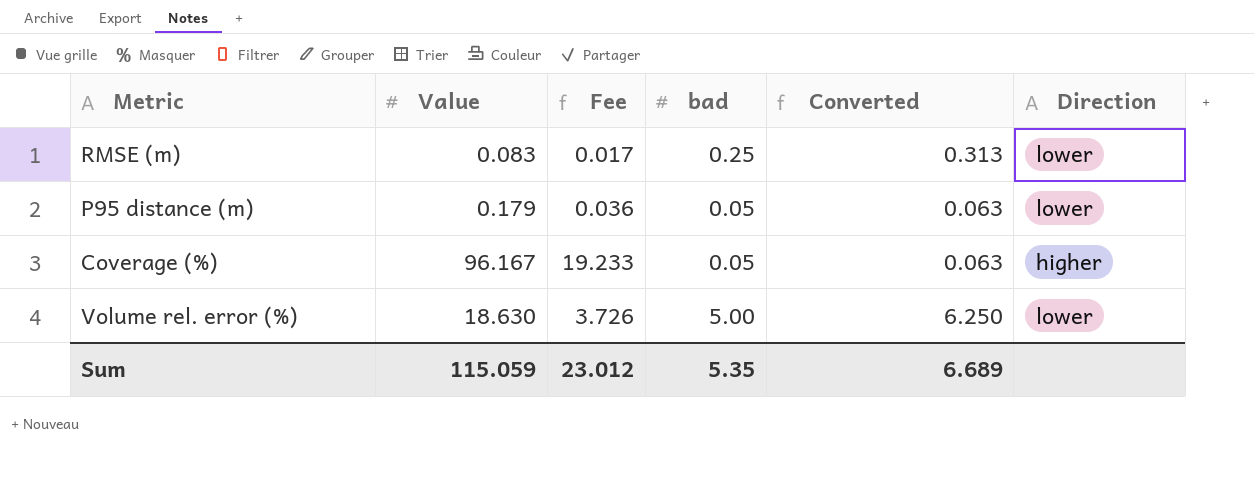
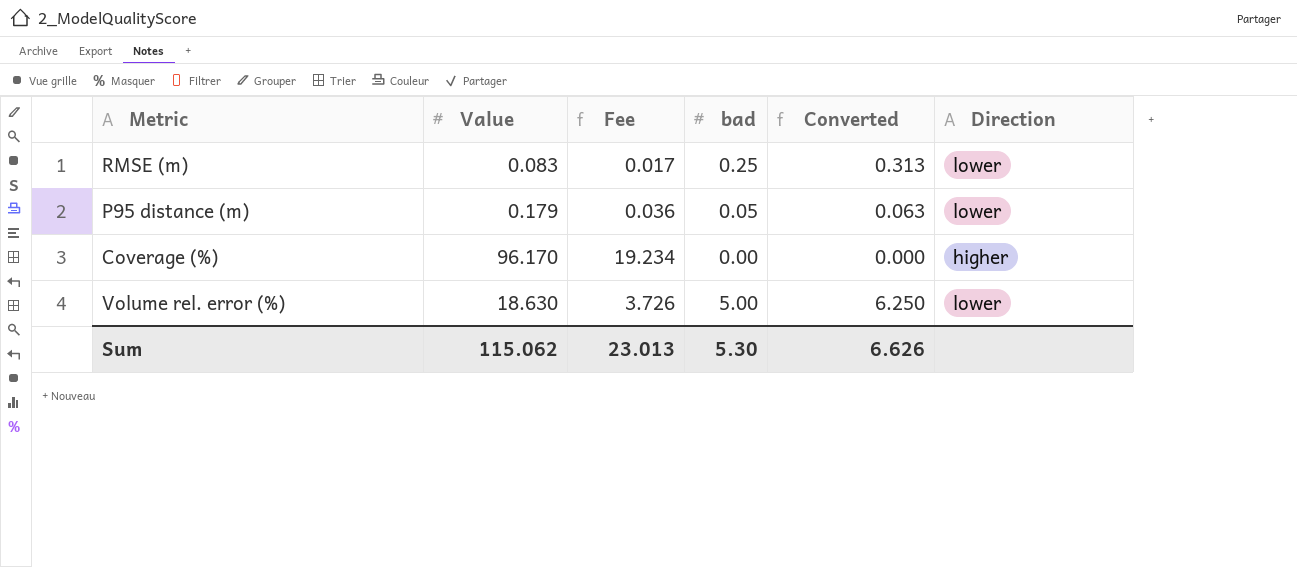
Coverage (%) | Value: 96.167 -> 96.170
Coverage (%) | Fee: 19.233 -> 19.234
Coverage (%) | bad: 0.05 -> 0.00
Coverage (%) | Converted: 0.063 -> 0.000
Sum | Value: 115.059 -> 115.062
Sum | Fee: 23.012 -> 23.013
Sum | bad: 5.35 -> 5.30
Sum | Converted: 6.689 -> 6.626

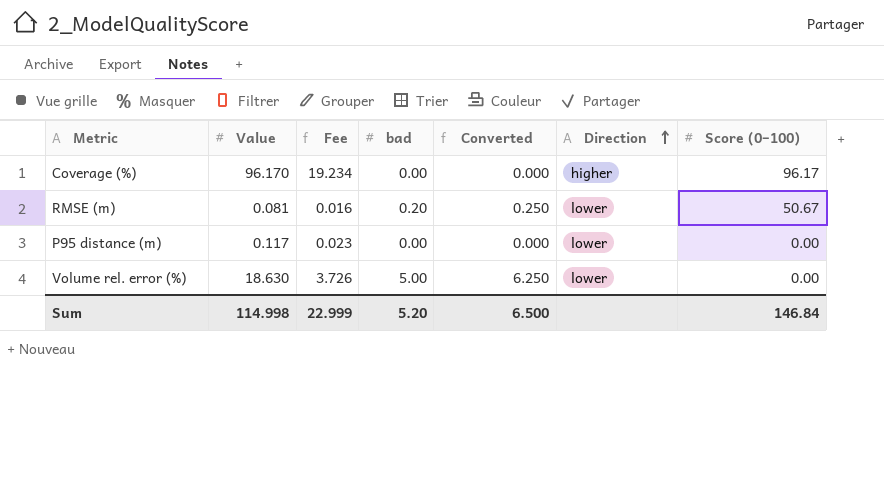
row order: none -> Direction ascending
column Score (0–100) | position: none -> 7
RMSE (m) | Value: 0.083 -> 0.081
RMSE (m) | Fee: 0.017 -> 0.016
RMSE (m) | bad: 0.25 -> 0.20
RMSE (m) | Converted: 0.313 -> 0.250
P95 distance (m) | Value: 0.179 -> 0.117
P95 distance (m) | Fee: 0.036 -> 0.023
P95 distance (m) | bad: 0.05 -> 0.00
P95 distance (m) | Converted: 0.063 -> 0.000
Sum | Value: 115.062 -> 114.998
Sum | Fee: 23.013 -> 22.999
Sum | bad: 5.30 -> 5.20
Sum | Converted: 6.626 -> 6.500

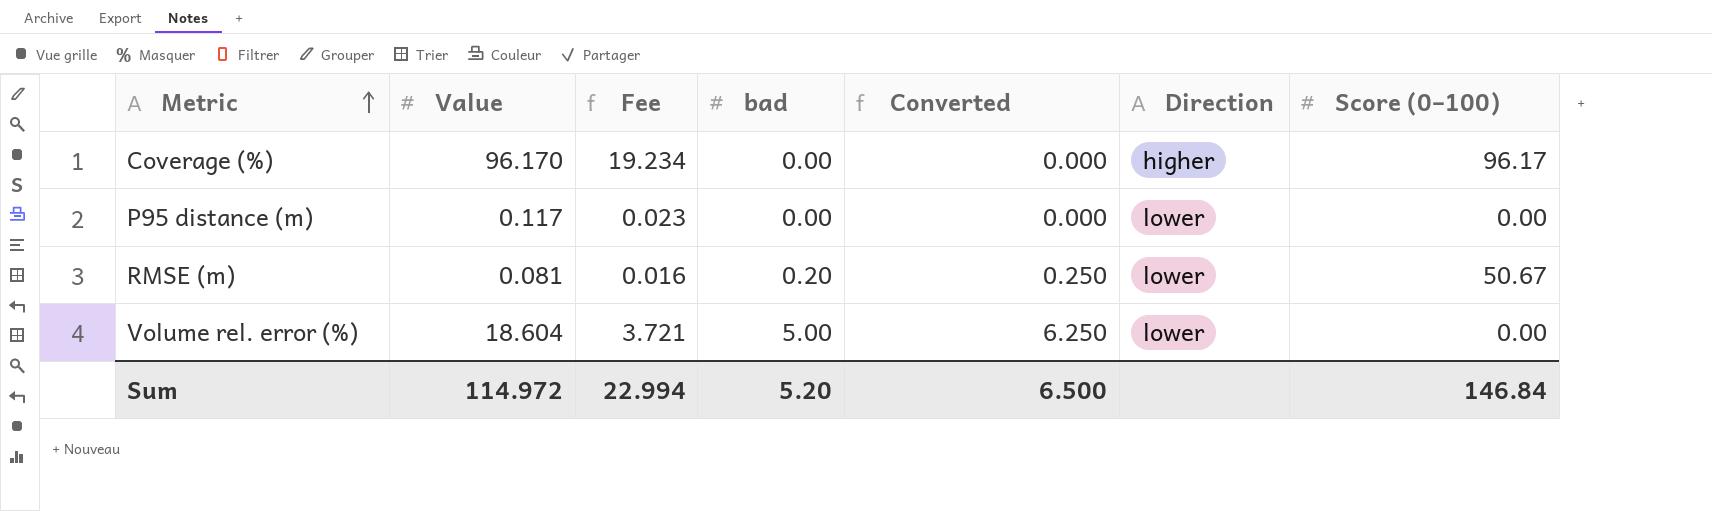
row order: Direction ascending -> Metric ascending
Volume rel. error (%) | Value: 18.630 -> 18.604
Volume rel. error (%) | Fee: 3.726 -> 3.721
Sum | Value: 114.998 -> 114.972
Sum | Fee: 22.999 -> 22.994

